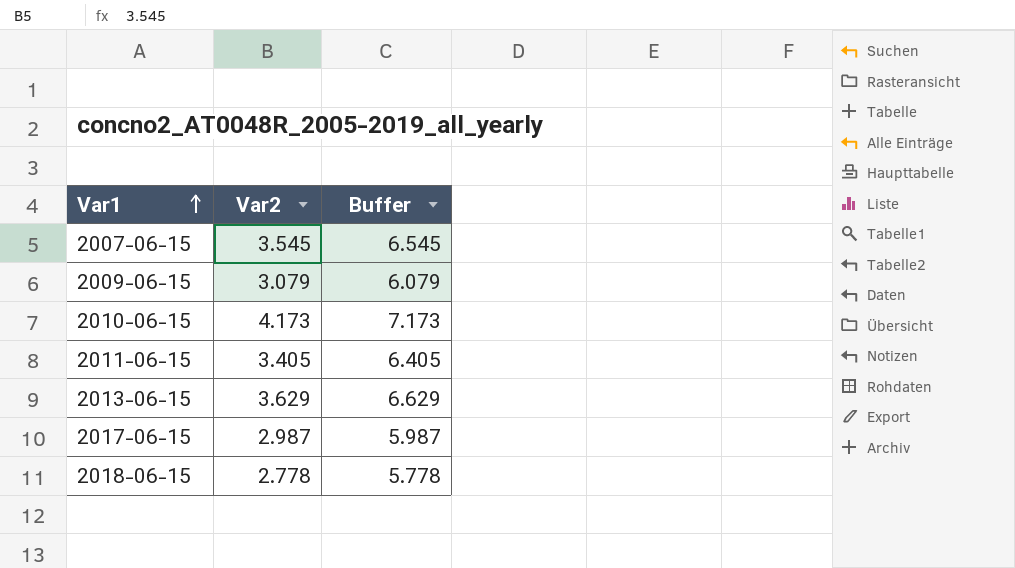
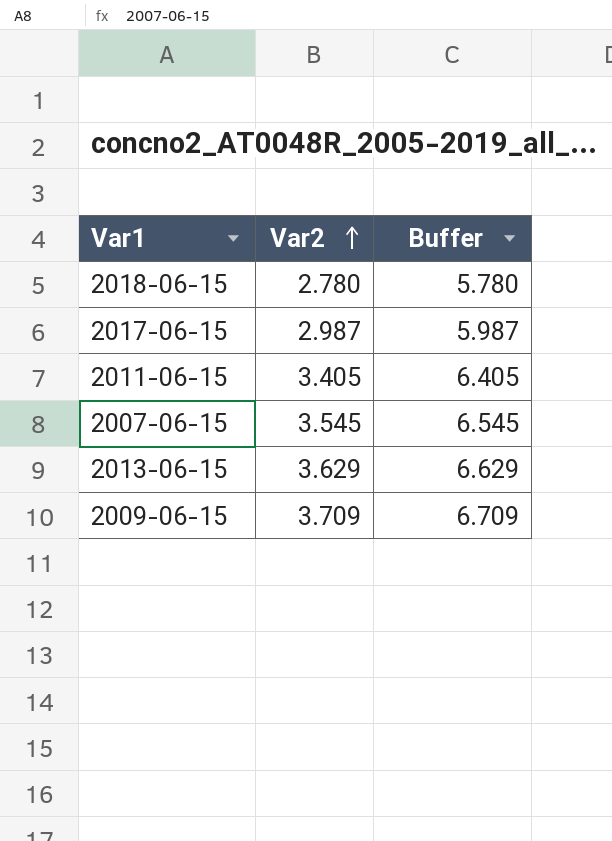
row order: Var1 ascending -> Var2 ascending
row 2010-06-15: 4.173 | 7.173 -> none
2018-06-15 | Var2: 2.778 -> 2.780
2018-06-15 | Buffer: 5.778 -> 5.780
2009-06-15 | Var2: 3.079 -> 3.709
2009-06-15 | Buffer: 6.079 -> 6.709

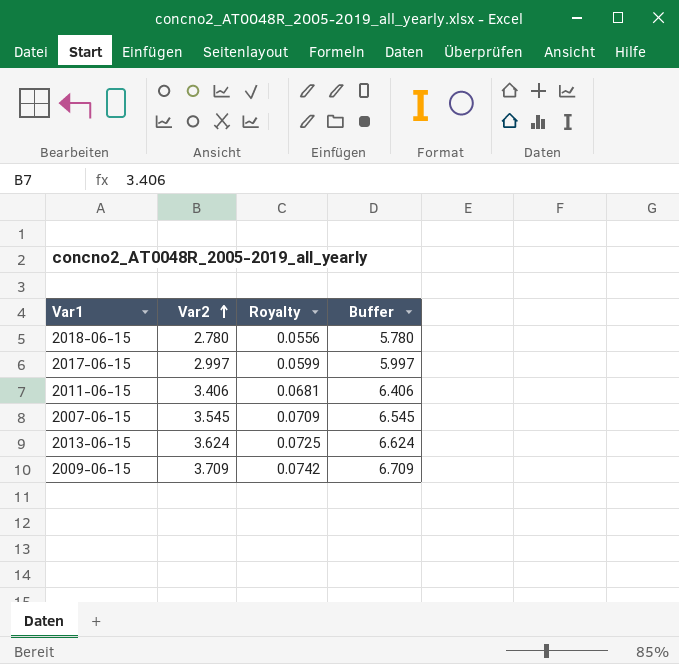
column Royalty | formula: none -> [Var2] * 0.02
2017-06-15 | Var2: 2.987 -> 2.997
2017-06-15 | Buffer: 5.987 -> 5.997
2011-06-15 | Var2: 3.405 -> 3.406
2011-06-15 | Buffer: 6.405 -> 6.406
2013-06-15 | Var2: 3.629 -> 3.624
2013-06-15 | Buffer: 6.629 -> 6.624

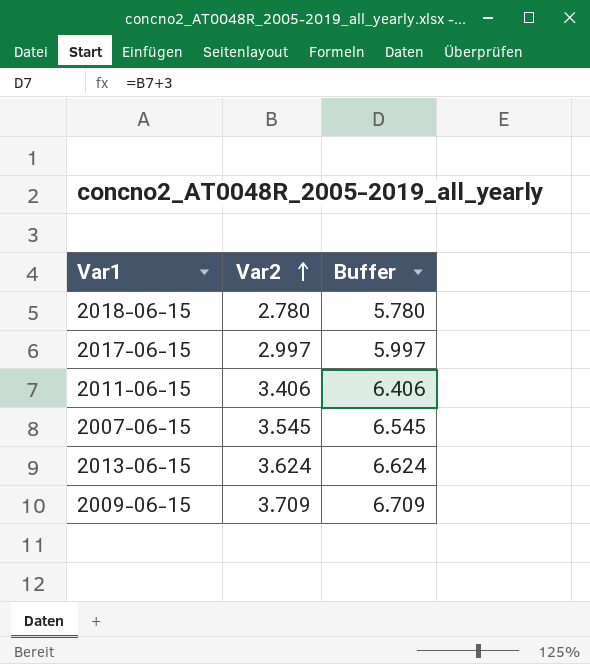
column Royalty | formula: [Var2] * 0.02 -> none

